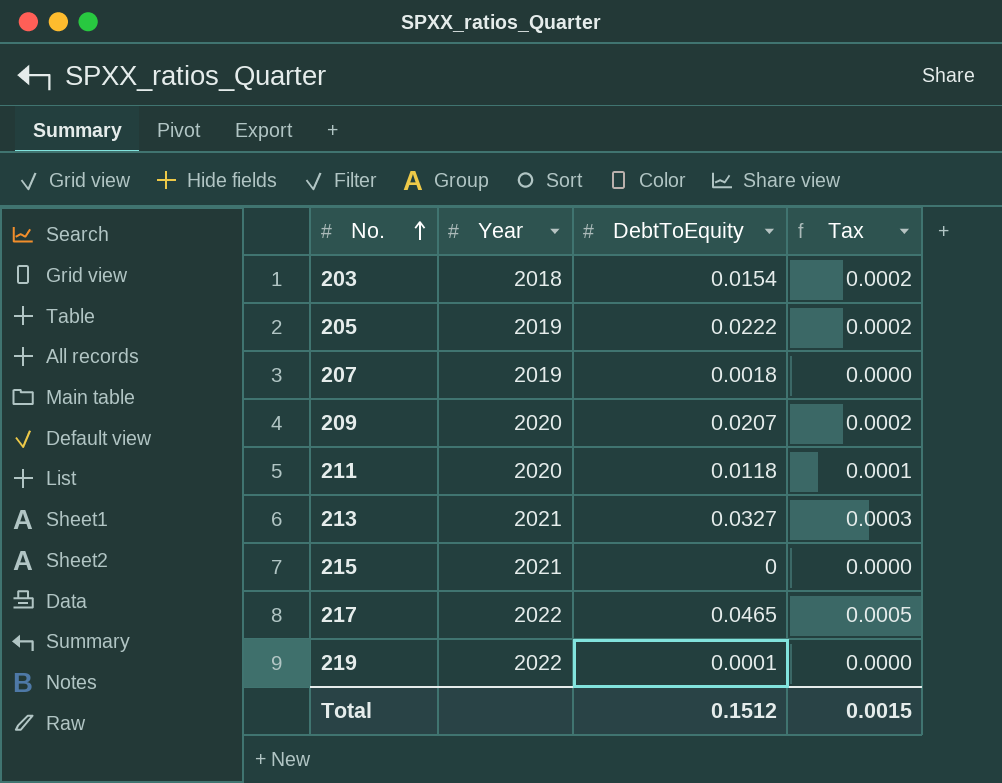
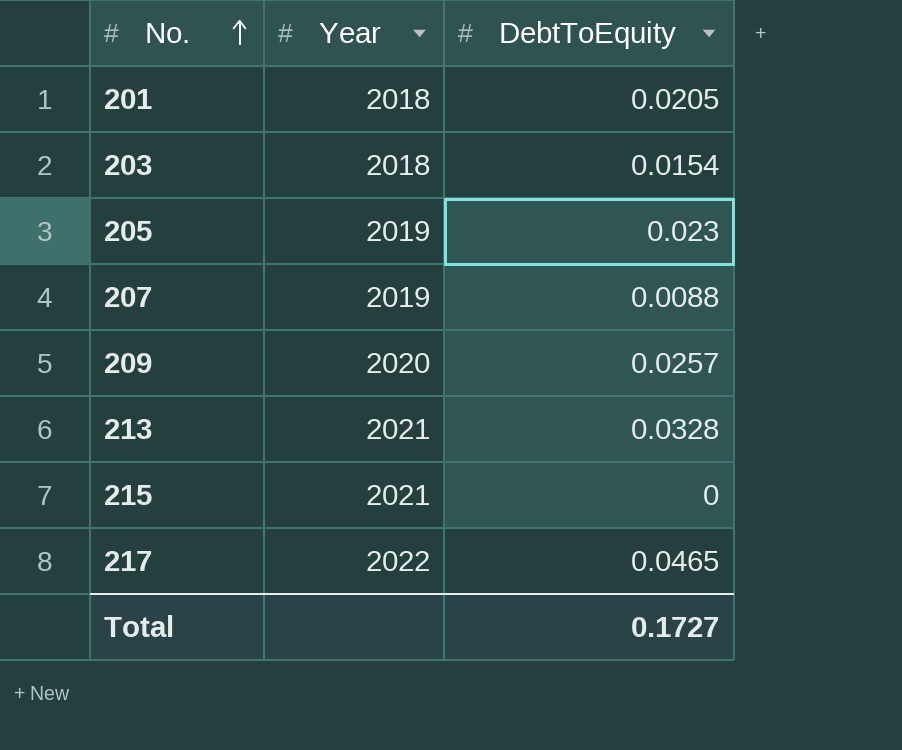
column Tax | formula: [DebtToEquity] * 0.01 -> none
row 211: 2020 | 0.0118 | 0.0001 -> none
row 219: 2022 | 0.0001 | 0.0000 -> none
row 201: none -> 2018 | 0.0205
205 | DebtToEquity: 0.0222 -> 0.023
207 | DebtToEquity: 0.0018 -> 0.0088
209 | DebtToEquity: 0.0207 -> 0.0257
213 | DebtToEquity: 0.0327 -> 0.0328
Total | DebtToEquity: 0.1512 -> 0.1727

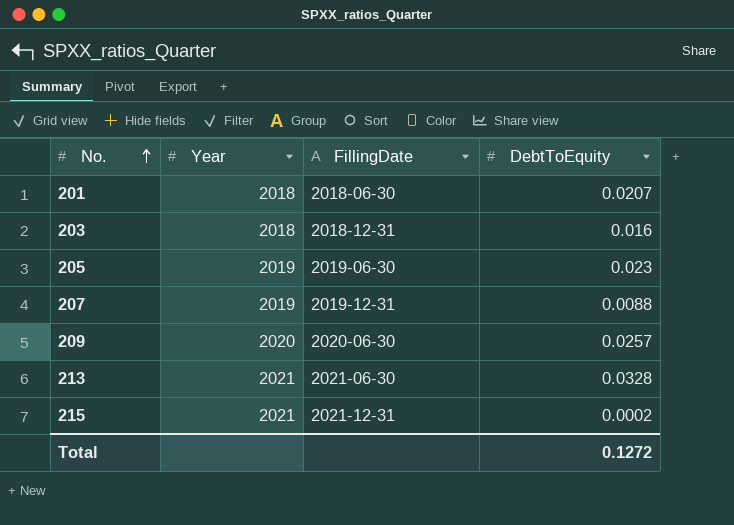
column FillingDate | position: none -> 3
row 217: 2022 | 0.0465 -> none
201 | DebtToEquity: 0.0205 -> 0.0207
203 | DebtToEquity: 0.0154 -> 0.016
215 | DebtToEquity: 0 -> 0.0002
Total | DebtToEquity: 0.1727 -> 0.1272

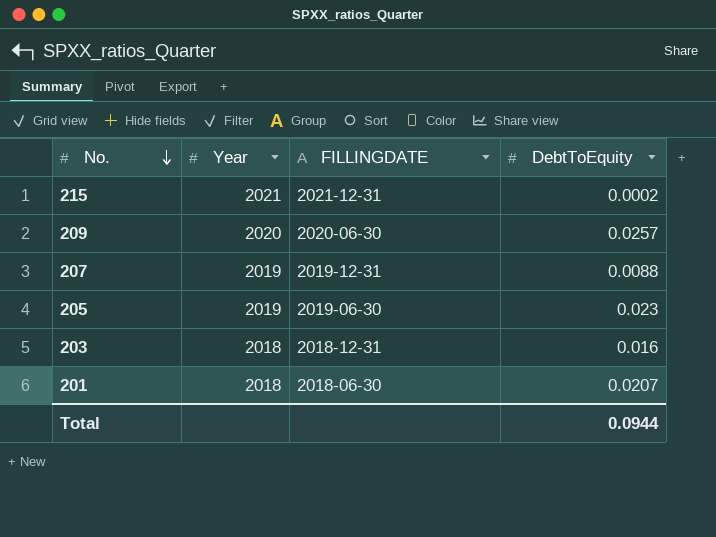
row order: No. ascending -> No. descending
column name: FillingDate -> FILLINGDATE
row 213: 2021 | 2021-06-30 | 0.0328 -> none
Total | DebtToEquity: 0.1272 -> 0.0944

